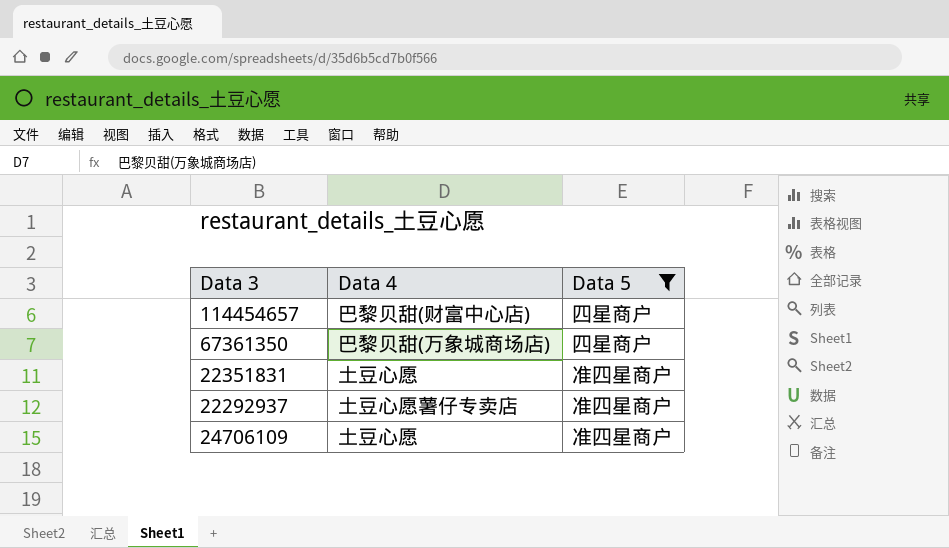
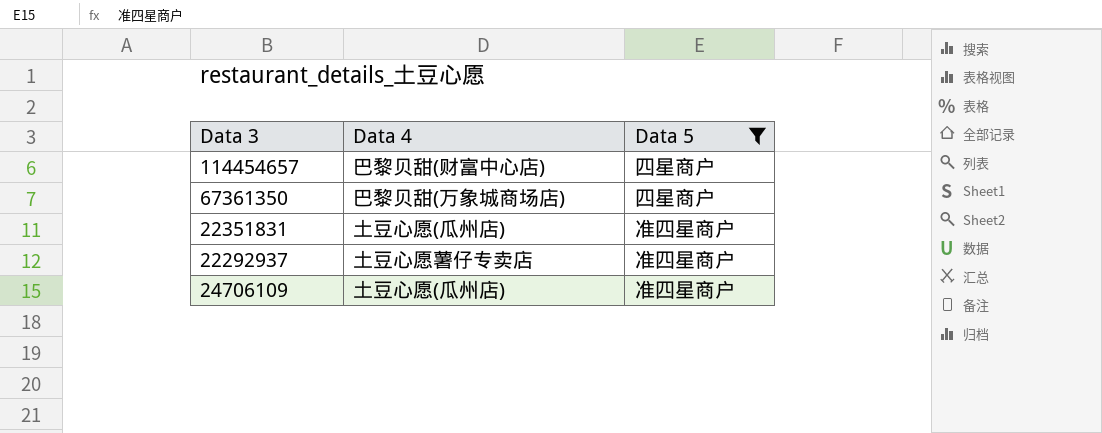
22351831 | Data 4: 土豆心愿 -> 土豆心愿(瓜州店)
24706109 | Data 4: 土豆心愿 -> 土豆心愿(瓜州店)

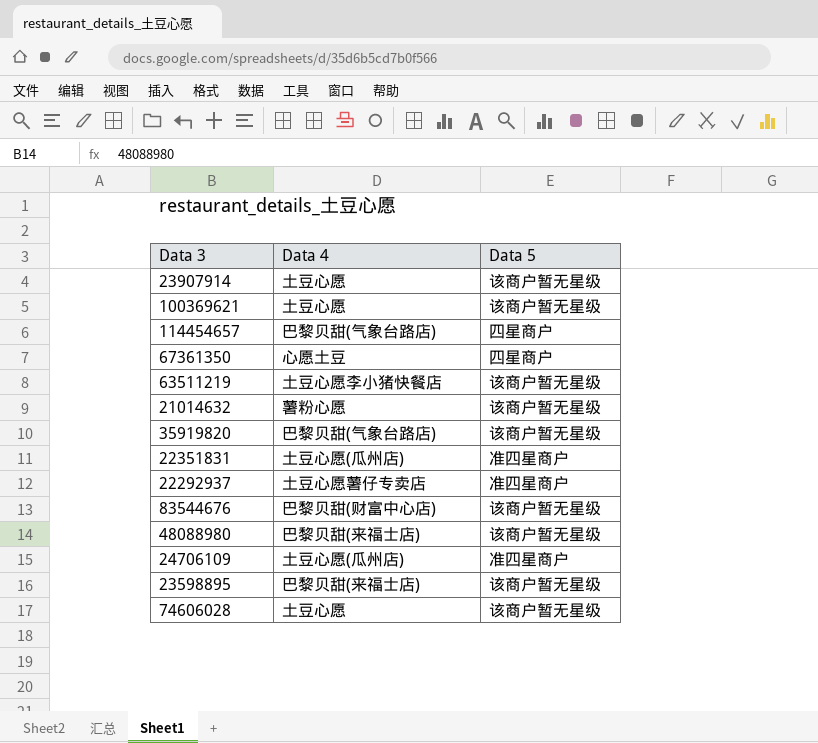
filter: Data 5 != 该商户暂无星级 -> none
114454657 | Data 4: 巴黎贝甜(财富中心店) -> 巴黎贝甜(气象台路店)
67361350 | Data 4: 巴黎贝甜(万象城商场店) -> 心愿土豆

